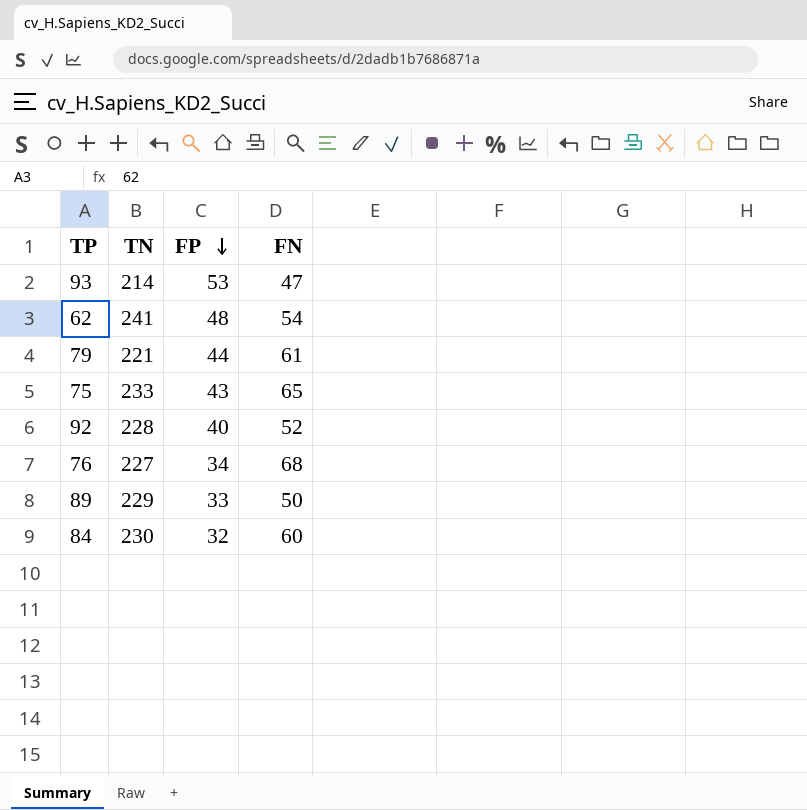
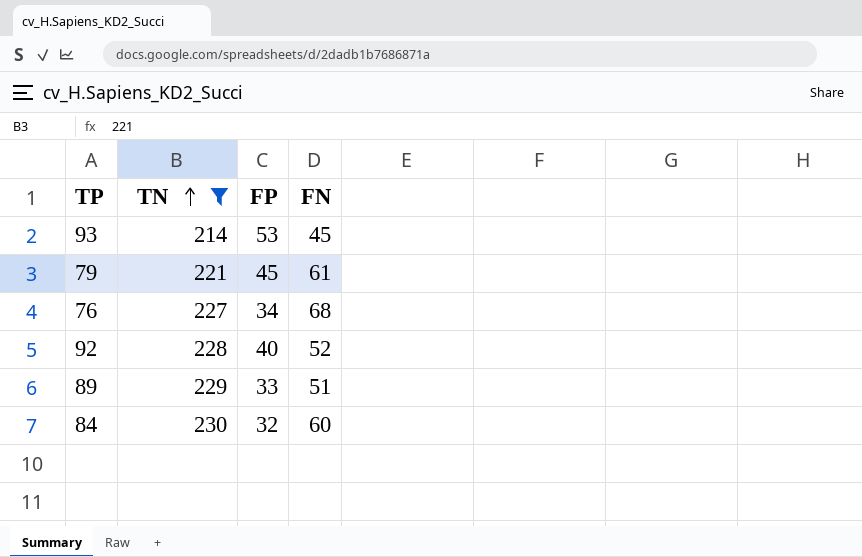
filter: none -> TN <= 230
row order: FP descending -> TN ascending
93 | FN: 47 -> 45
79 | FP: 44 -> 45
89 | FN: 50 -> 51

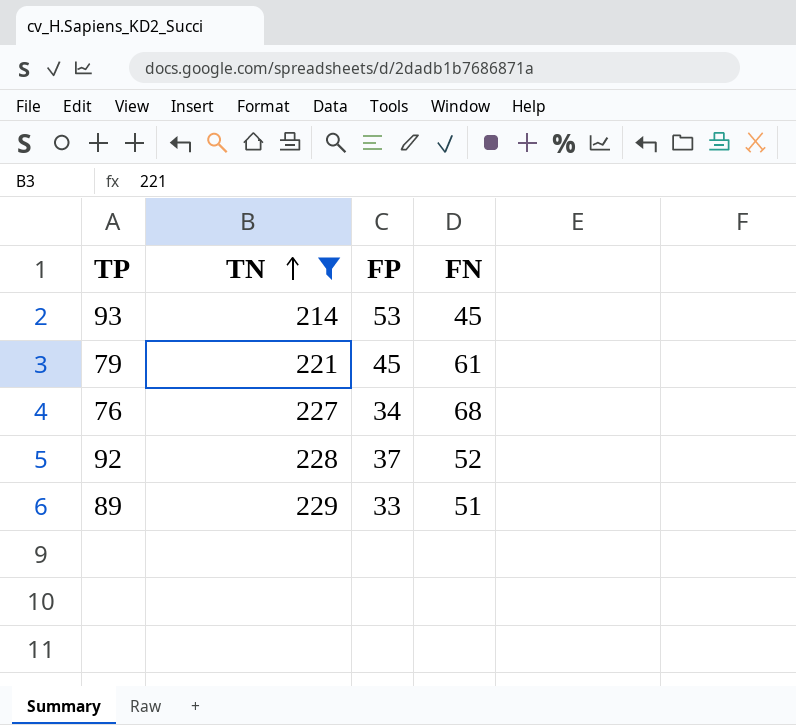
row 84: 230 | 32 | 60 -> none
92 | FP: 40 -> 37

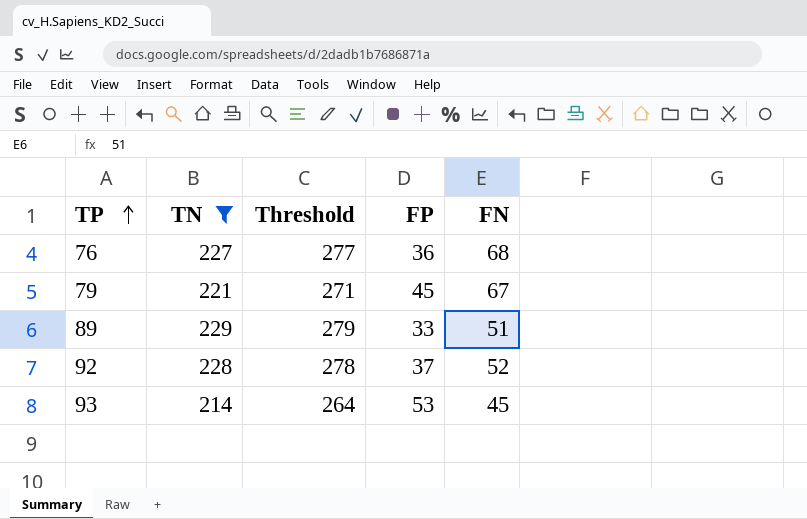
row order: TN ascending -> TP ascending
column Threshold | formula: none -> [TN] + 50
76 | FP: 34 -> 36
79 | FN: 61 -> 67

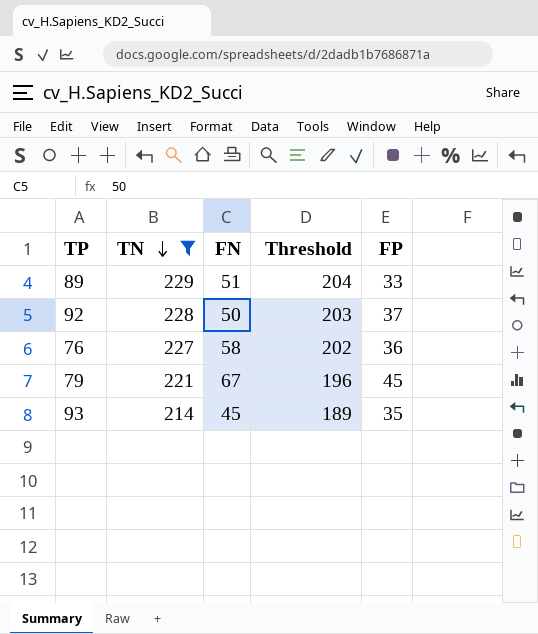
row order: TP ascending -> TN descending
column FN | position: 5 -> 3
column Threshold | formula: [TN] + 50 -> [TN] - 25
92 | FN: 52 -> 50
76 | FN: 68 -> 58
93 | FP: 53 -> 35

